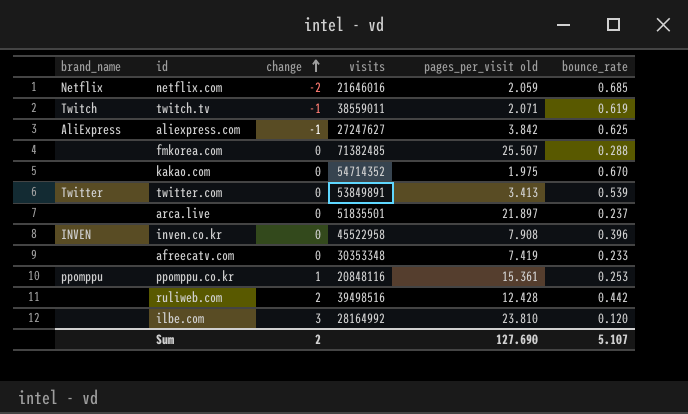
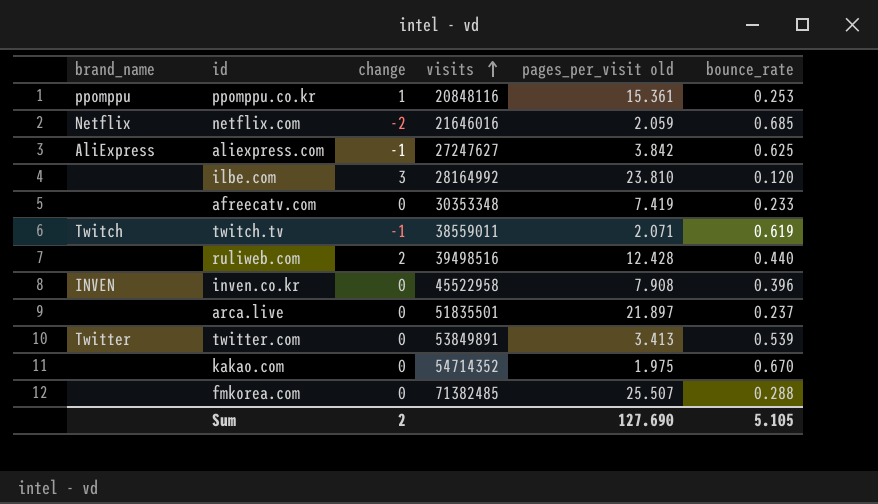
row order: change ascending -> visits ascending
ruliweb.com | bounce_rate: 0.442 -> 0.440
Sum | bounce_rate: 5.107 -> 5.105

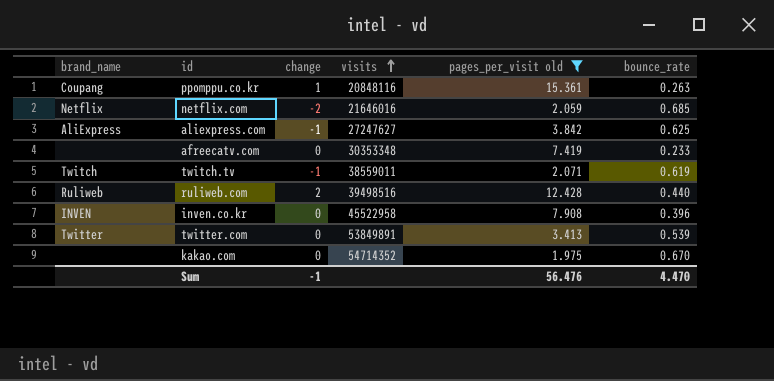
filter: none -> pages_per_visit old <= 15.361
ppomppu.co.kr | brand_name: ppomppu -> Coupang
ppomppu.co.kr | bounce_rate: 0.253 -> 0.263
ruliweb.com | brand_name: none -> Ruliweb
Sum | change: 2 -> -1
Sum | pages_per_visit old: 127.690 -> 56.476
Sum | bounce_rate: 5.105 -> 4.470

